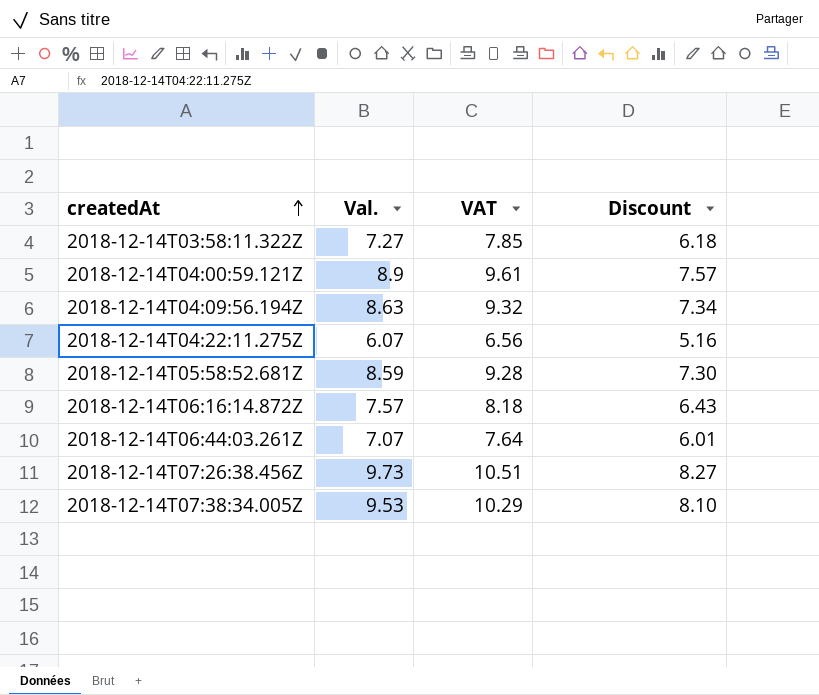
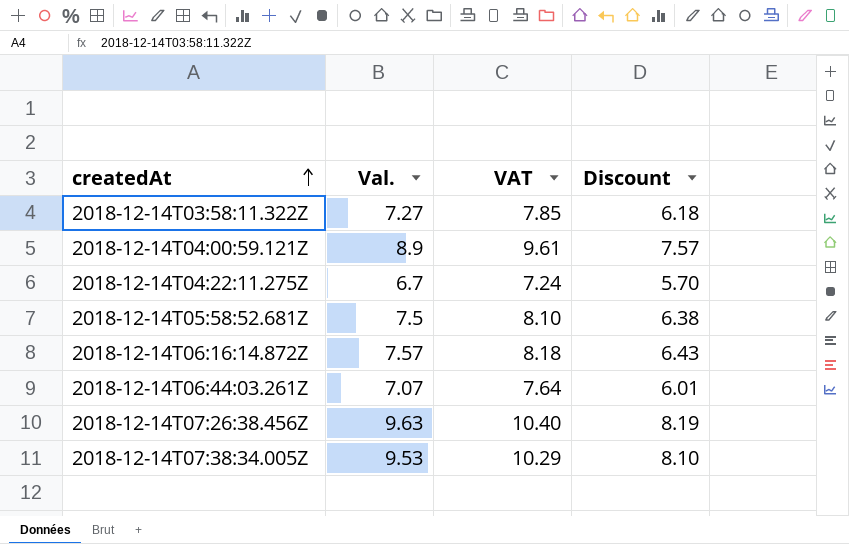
row 2018-12-14T04:09:56.194Z: 8.63 | 9.32 | 7.34 -> none
2018-12-14T04:22:11.275Z | Val.: 6.07 -> 6.7
2018-12-14T04:22:11.275Z | VAT: 6.56 -> 7.24
2018-12-14T04:22:11.275Z | Discount: 5.16 -> 5.70
2018-12-14T05:58:52.681Z | Val.: 8.59 -> 7.5
2018-12-14T05:58:52.681Z | VAT: 9.28 -> 8.10
2018-12-14T05:58:52.681Z | Discount: 7.30 -> 6.38
2018-12-14T07:26:38.456Z | Val.: 9.73 -> 9.63
2018-12-14T07:26:38.456Z | VAT: 10.51 -> 10.40
2018-12-14T07:26:38.456Z | Discount: 8.27 -> 8.19

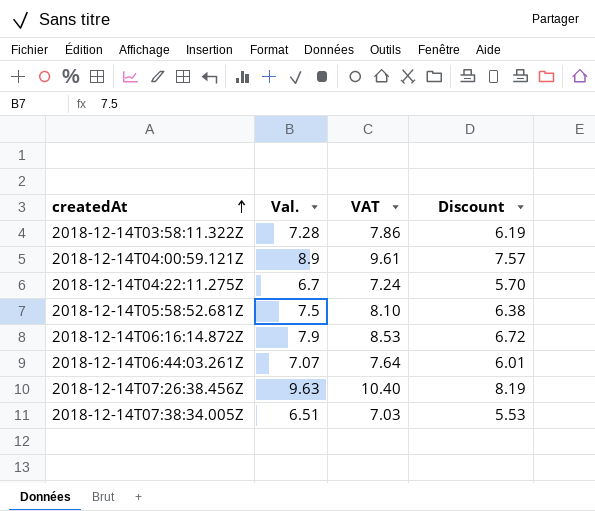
2018-12-14T03:58:11.322Z | Val.: 7.27 -> 7.28
2018-12-14T03:58:11.322Z | VAT: 7.85 -> 7.86
2018-12-14T03:58:11.322Z | Discount: 6.18 -> 6.19
2018-12-14T06:16:14.872Z | Val.: 7.57 -> 7.9
2018-12-14T06:16:14.872Z | VAT: 8.18 -> 8.53
2018-12-14T06:16:14.872Z | Discount: 6.43 -> 6.72
2018-12-14T07:38:34.005Z | Val.: 9.53 -> 6.51
2018-12-14T07:38:34.005Z | VAT: 10.29 -> 7.03
2018-12-14T07:38:34.005Z | Discount: 8.10 -> 5.53

